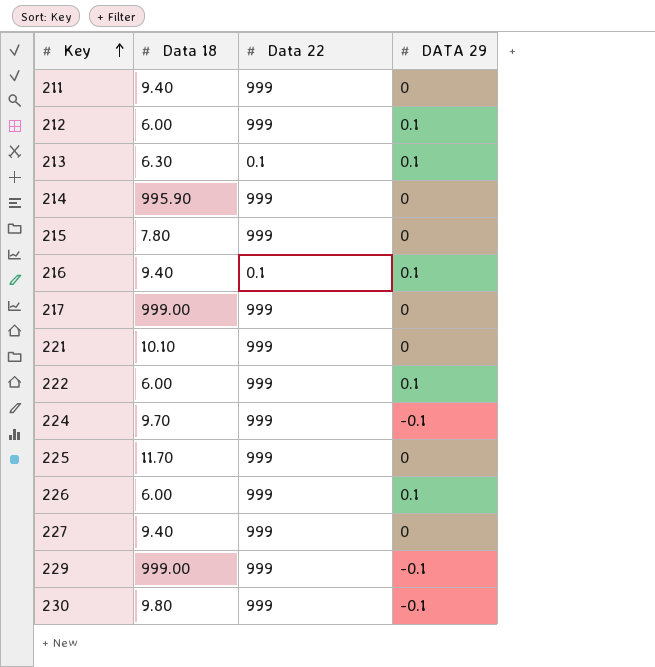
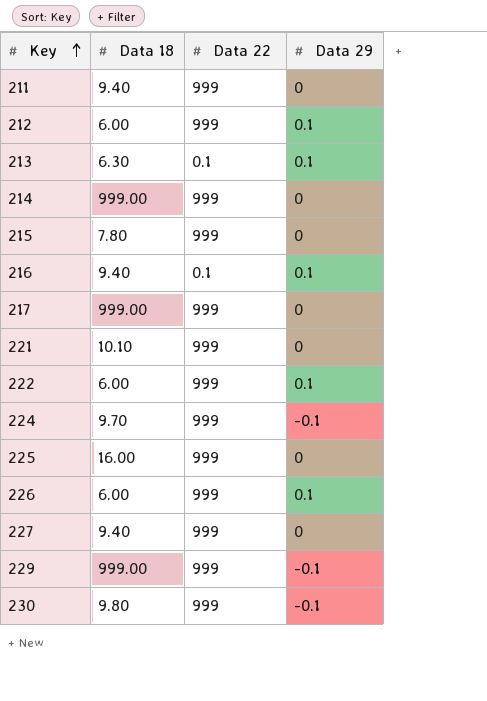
column name: DATA 29 -> Data 29
214 | Data 18: 995.90 -> 999.00
225 | Data 18: 11.70 -> 16.00

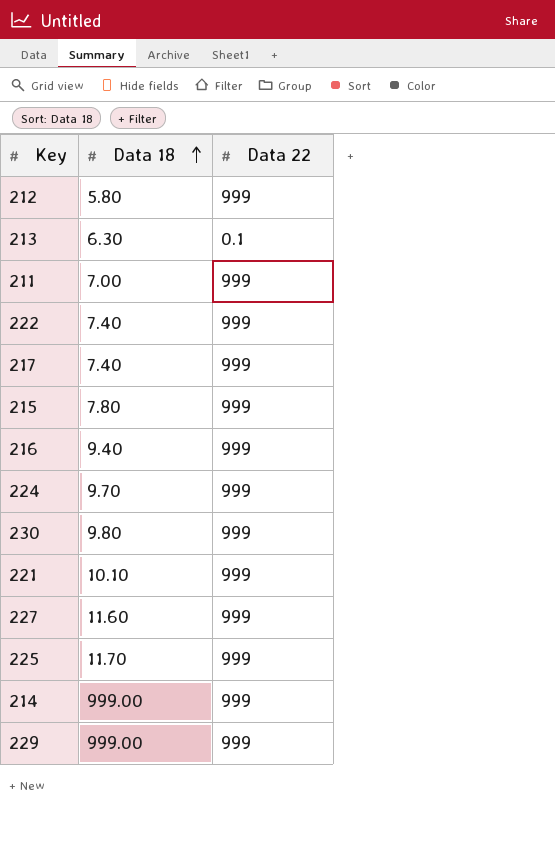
row order: Key ascending -> Data 18 ascending
column Data 29 | position: 4 -> none
row 226: 6.00 | 999 | 0.1 -> none
212 | Data 18: 6.00 -> 5.80
211 | Data 18: 9.40 -> 7.00
222 | Data 18: 6.00 -> 7.40
217 | Data 18: 999.00 -> 7.40
216 | Data 22: 0.1 -> 999
227 | Data 18: 9.40 -> 11.60
225 | Data 18: 16.00 -> 11.70

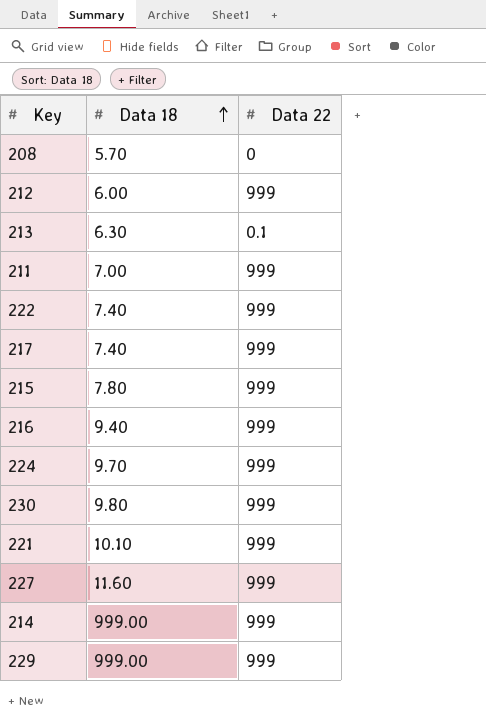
row 225: 11.70 | 999 -> none
row 208: none -> 5.70 | 0
212 | Data 18: 5.80 -> 6.00

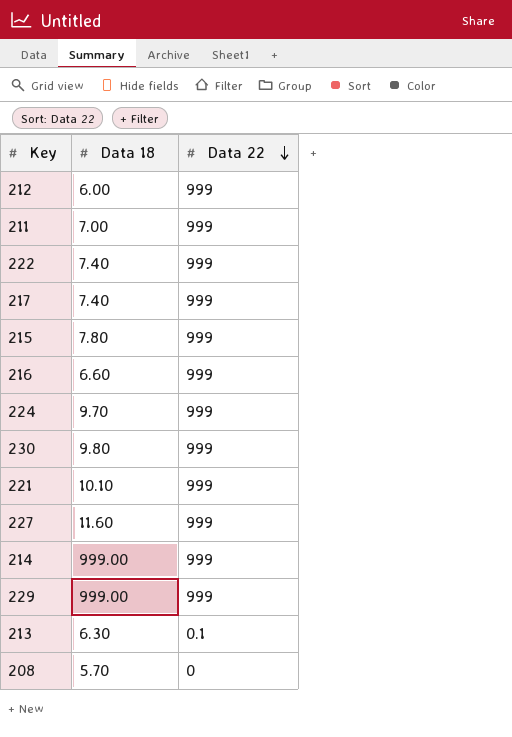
row order: Data 18 ascending -> Data 22 descending
216 | Data 18: 9.40 -> 6.60

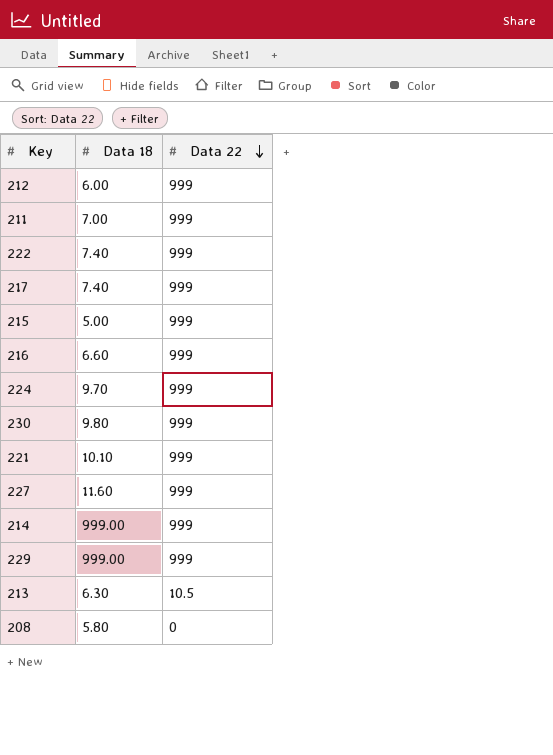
215 | Data 18: 7.80 -> 5.00
213 | Data 22: 0.1 -> 10.5
208 | Data 18: 5.70 -> 5.80

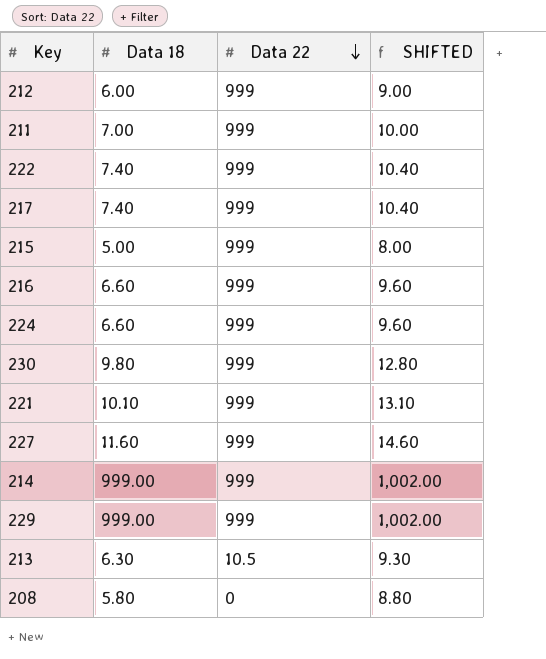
column SHIFTED | formula: none -> [Data 18] + 3
224 | Data 18: 9.70 -> 6.60

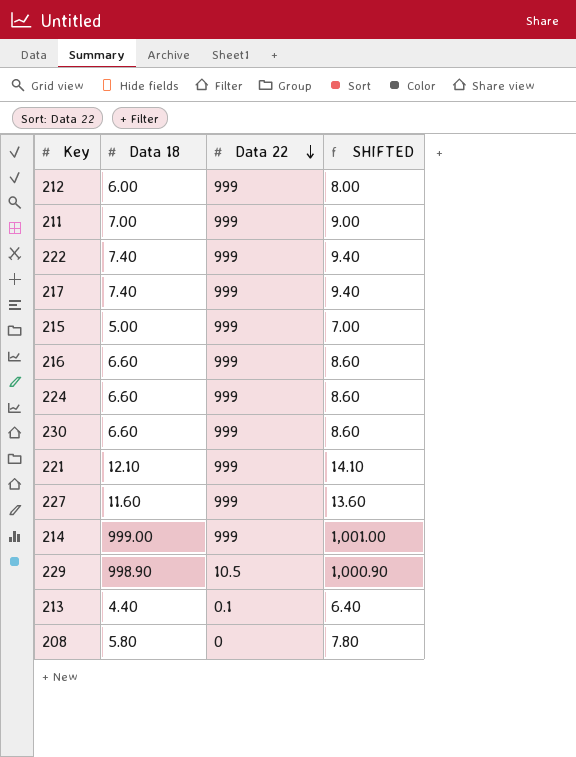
column SHIFTED | formula: [Data 18] + 3 -> [Data 18] + 2
230 | Data 18: 9.80 -> 6.60
221 | Data 18: 10.10 -> 12.10
229 | Data 18: 999.00 -> 998.90
229 | Data 22: 999 -> 10.5
213 | Data 18: 6.30 -> 4.40
213 | Data 22: 10.5 -> 0.1

